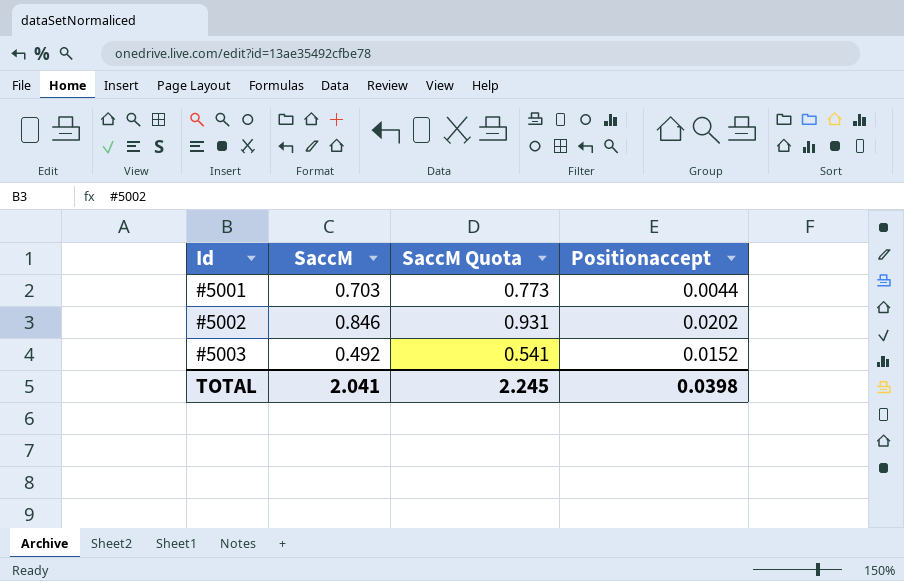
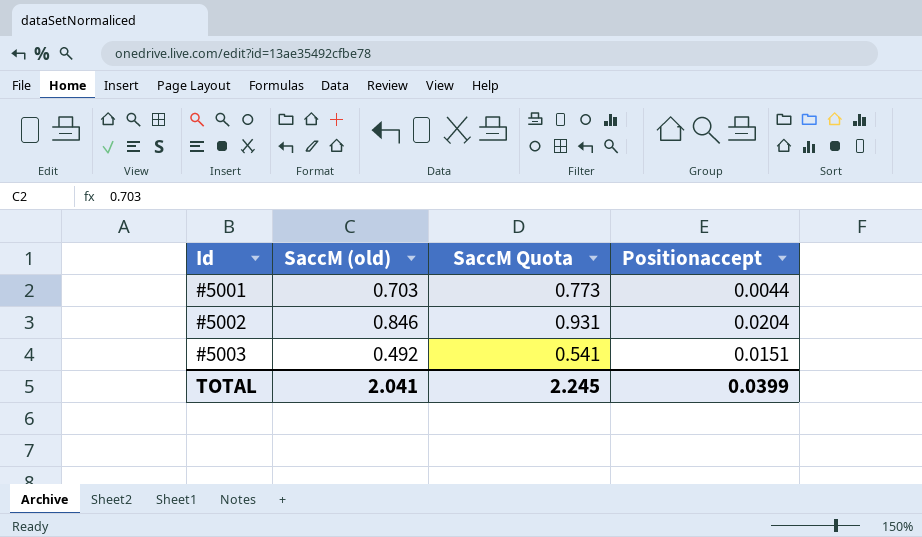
column name: SaccM -> SaccM (old)
#5002 | Positionaccept: 0.0202 -> 0.0204
#5003 | Positionaccept: 0.0152 -> 0.0151
TOTAL | Positionaccept: 0.0398 -> 0.0399

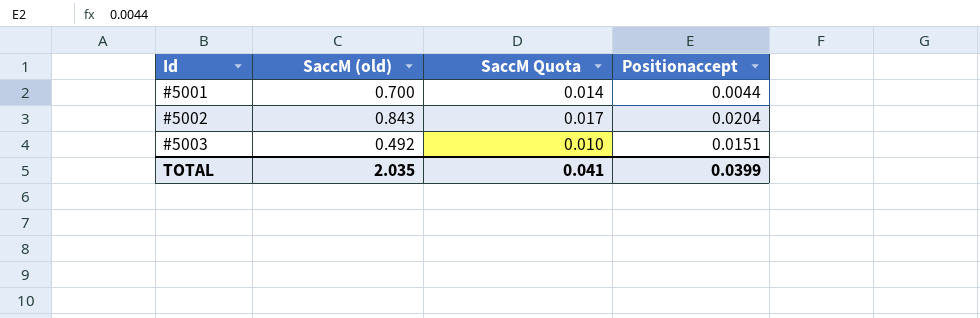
column SaccM Quota | formula: [SaccM (old)] * 1.1 -> [SaccM (old)] * 0.02
#5001 | SaccM (old): 0.703 -> 0.700
#5002 | SaccM (old): 0.846 -> 0.843
TOTAL | SaccM (old): 2.041 -> 2.035
TOTAL | SaccM Quota: 2.245 -> 0.041

